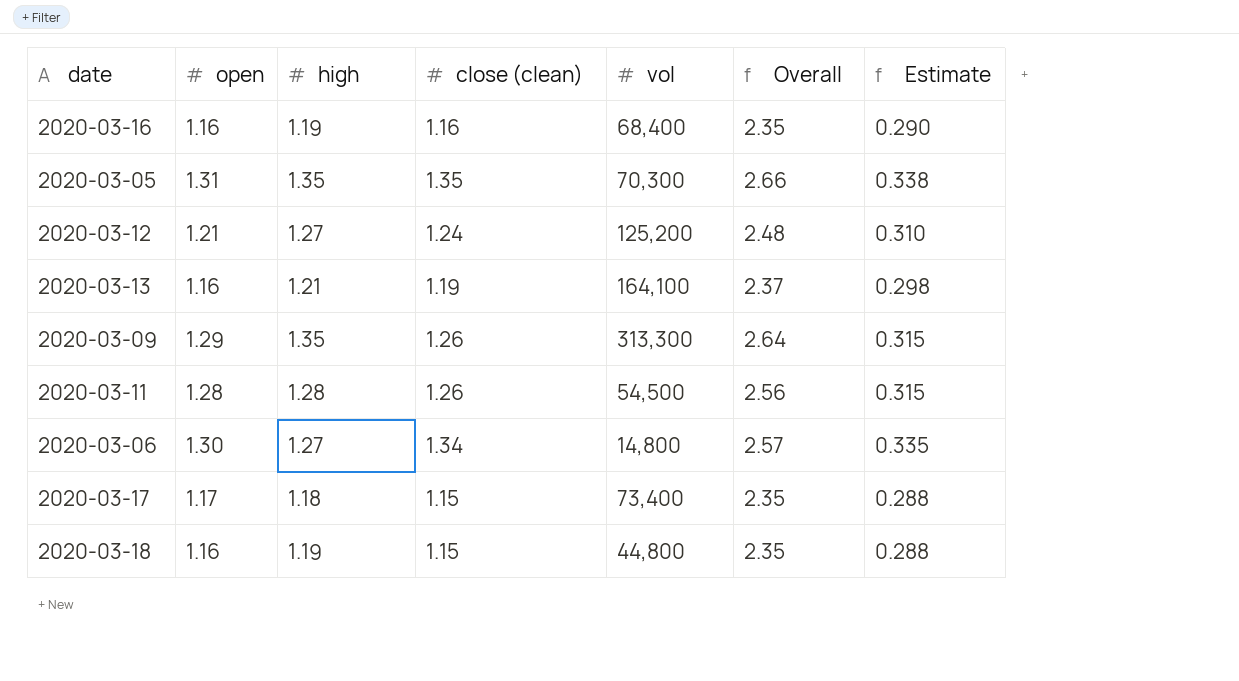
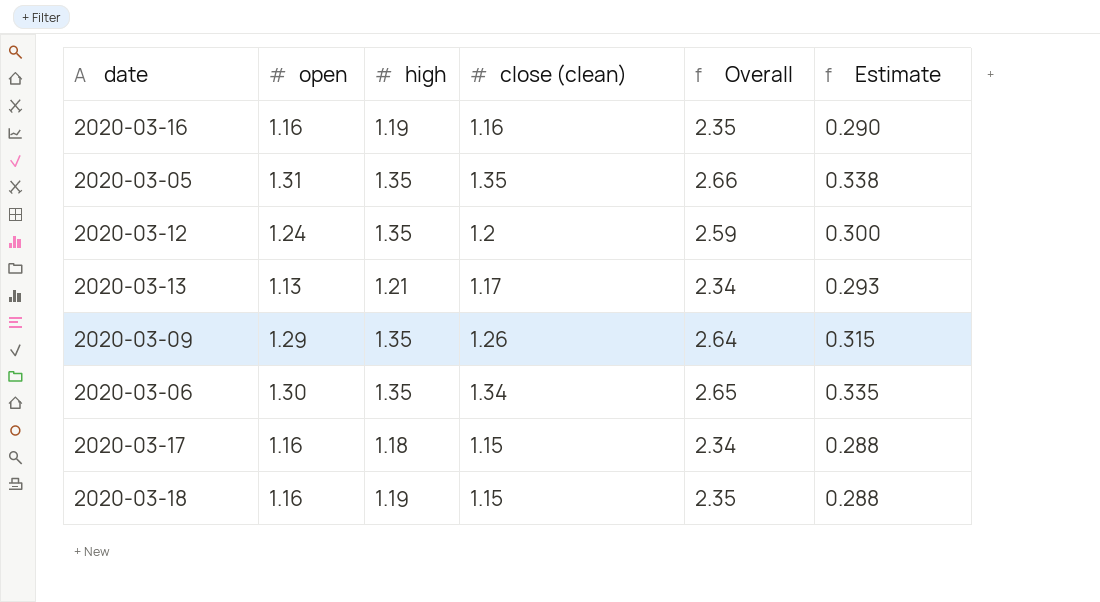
column vol | position: 5 -> none
row 2020-03-11: 1.28 | 1.28 | 1.26 | 54,500 | 2.56 | 0.315 -> none
2020-03-12 | open: 1.21 -> 1.24
2020-03-12 | high: 1.27 -> 1.35
2020-03-12 | close (clean): 1.24 -> 1.2
2020-03-12 | Overall: 2.48 -> 2.59
2020-03-12 | Estimate: 0.310 -> 0.300
2020-03-13 | open: 1.16 -> 1.13
2020-03-13 | close (clean): 1.19 -> 1.17
2020-03-13 | Overall: 2.37 -> 2.34
2020-03-13 | Estimate: 0.298 -> 0.293
2020-03-06 | high: 1.27 -> 1.35
2020-03-06 | Overall: 2.57 -> 2.65
2020-03-17 | open: 1.17 -> 1.16
2020-03-17 | Overall: 2.35 -> 2.34

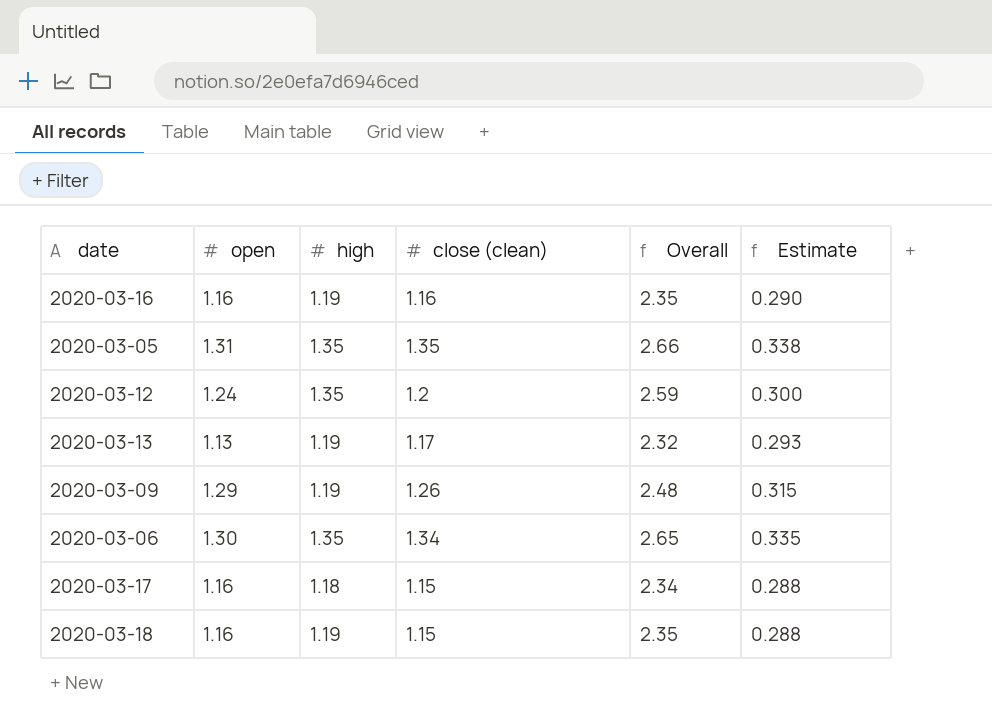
2020-03-13 | high: 1.21 -> 1.19
2020-03-13 | Overall: 2.34 -> 2.32
2020-03-09 | high: 1.35 -> 1.19
2020-03-09 | Overall: 2.64 -> 2.48

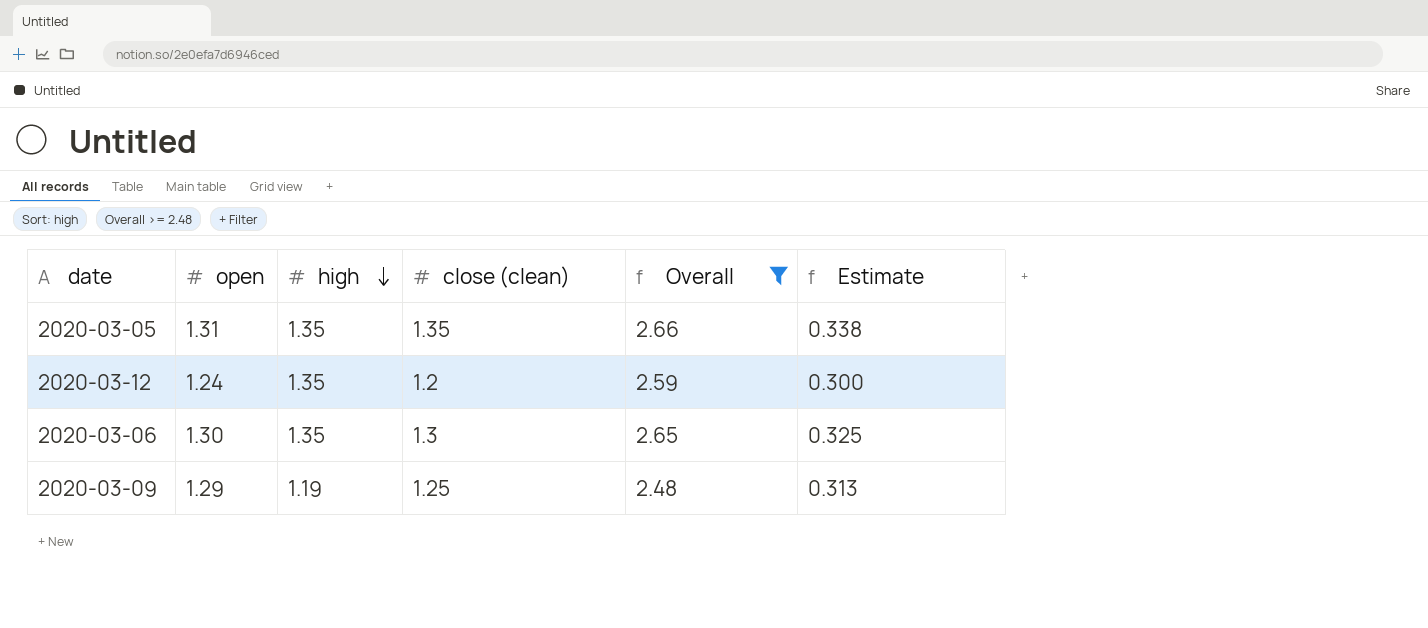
filter: none -> Overall >= 2.48
row order: none -> high descending
2020-03-06 | close (clean): 1.34 -> 1.3
2020-03-06 | Estimate: 0.335 -> 0.325
2020-03-09 | close (clean): 1.26 -> 1.25
2020-03-09 | Estimate: 0.315 -> 0.313

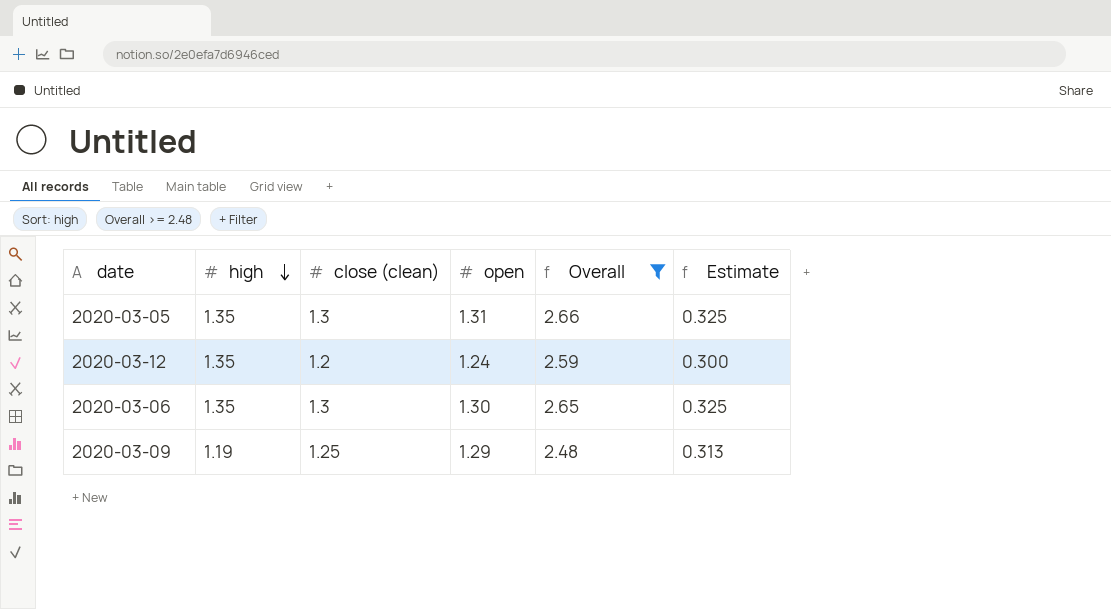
column open | position: 2 -> 4
2020-03-05 | close (clean): 1.35 -> 1.3
2020-03-05 | Estimate: 0.338 -> 0.325

